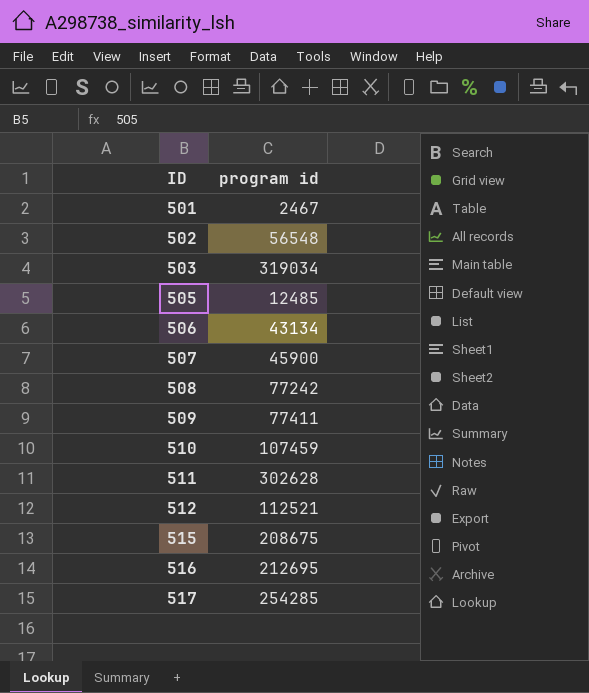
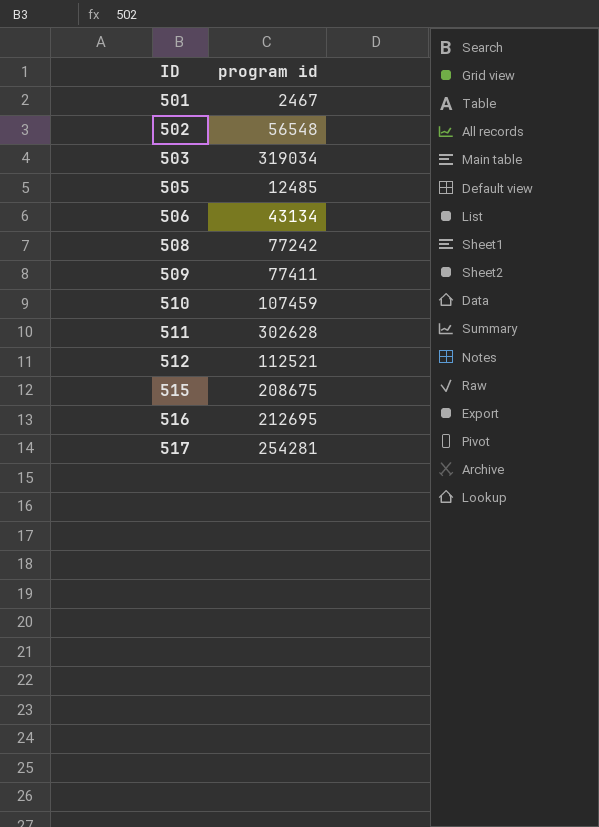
row 507: 45900 -> none
517 | program id: 254285 -> 254281

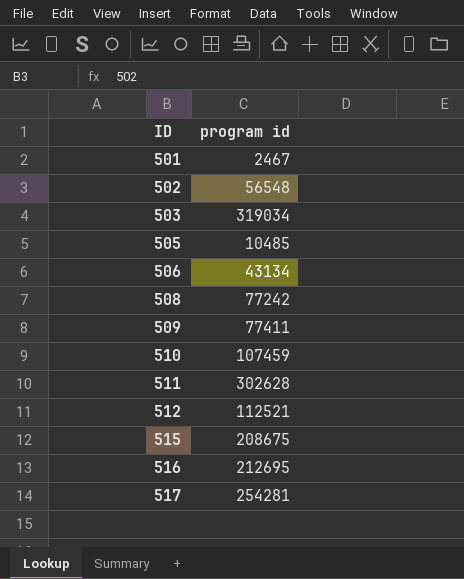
505 | program id: 12485 -> 10485

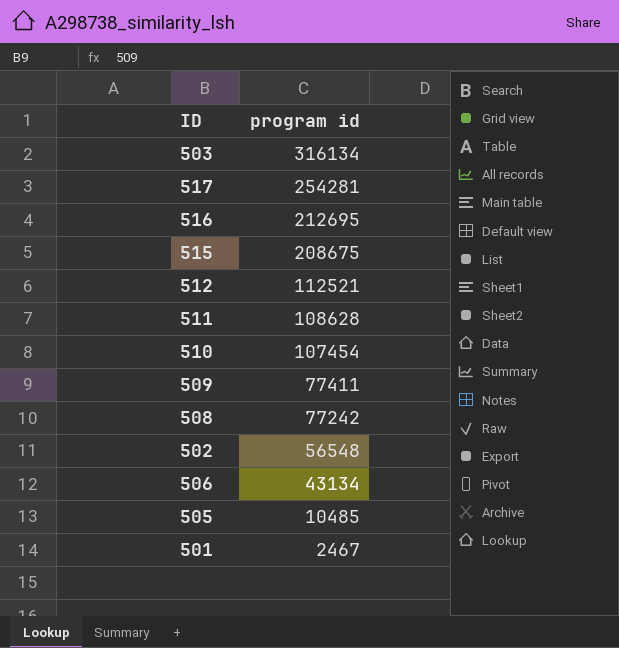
row order: ID ascending -> program id descending
503 | program id: 319034 -> 316134
511 | program id: 302628 -> 108628
510 | program id: 107459 -> 107454

